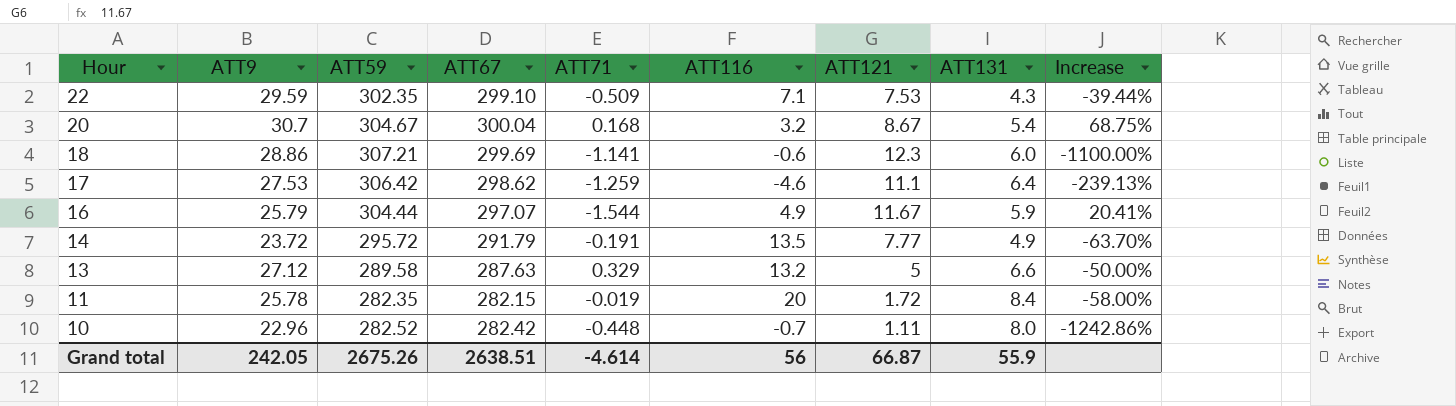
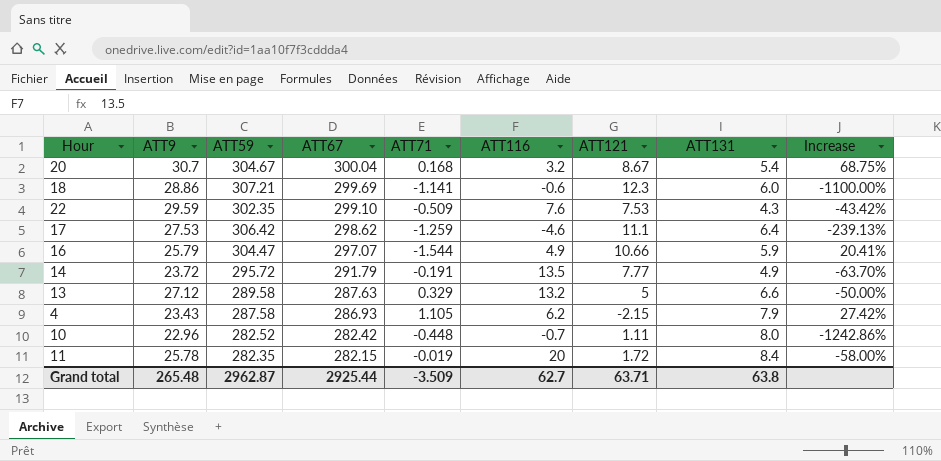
row order: Hour descending -> ATT67 descending
22 | ATT116: 7.1 -> 7.6
22 | Increase: -39.44% -> -43.42%
16 | ATT59: 304.44 -> 304.47
16 | ATT121: 11.67 -> 10.66
row 4: none -> 23.43 | 287.58 | 286.93 | 1.105 | 6.2 | -2.15 | 7.9 | 27.42%
Grand total | ATT9: 242.05 -> 265.48
Grand total | ATT59: 2675.26 -> 2962.87
Grand total | ATT67: 2638.51 -> 2925.44
Grand total | ATT71: -4.614 -> -3.509
Grand total | ATT116: 56 -> 62.7
Grand total | ATT121: 66.87 -> 63.71
Grand total | ATT131: 55.9 -> 63.8

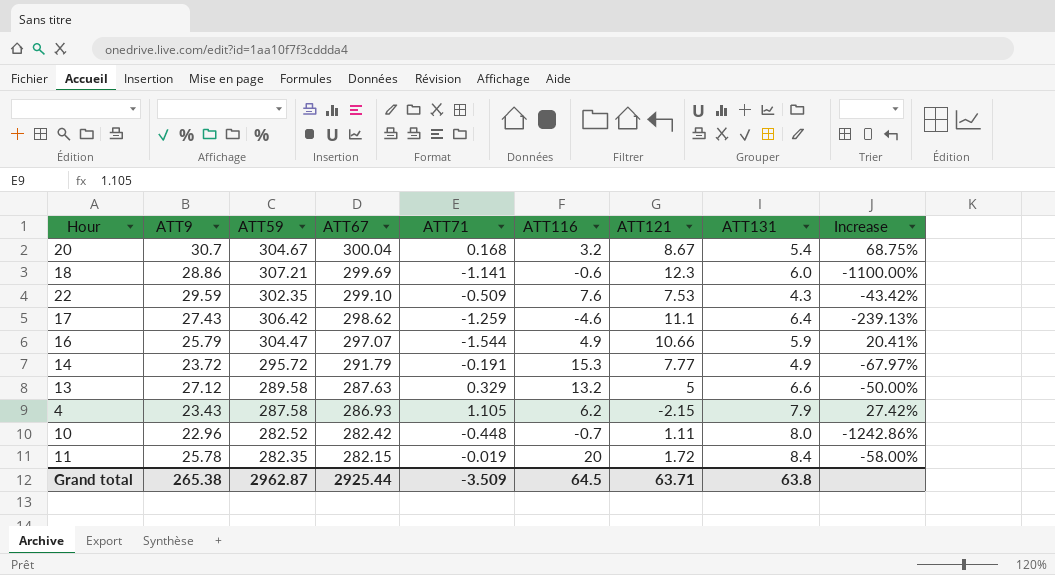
17 | ATT9: 27.53 -> 27.43
14 | ATT116: 13.5 -> 15.3
14 | Increase: -63.70% -> -67.97%
Grand total | ATT9: 265.48 -> 265.38
Grand total | ATT116: 62.7 -> 64.5

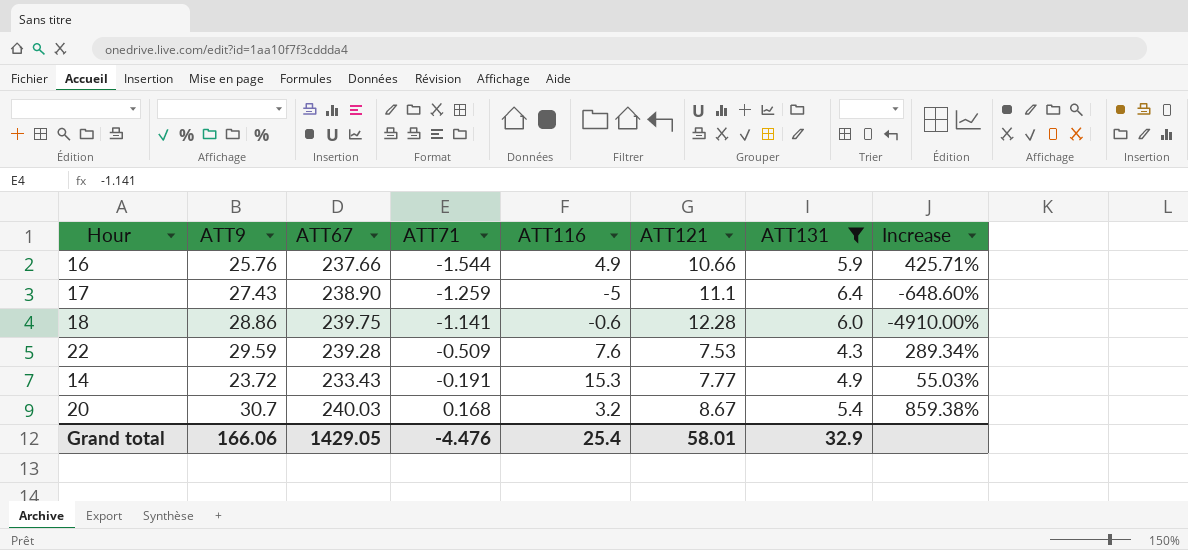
filter: none -> ATT131 <= 6.4
row order: ATT67 descending -> ATT71 ascending
column ATT59 | position: 3 -> none
column Increase | formula: ([ATT131] - [ATT116]) / [ATT116] -> ([ATT9] - [ATT116]) / [ATT116]
16 | ATT9: 25.79 -> 25.76
16 | ATT67: 297.07 -> 237.66
17 | ATT67: 298.62 -> 238.90
17 | ATT116: -4.6 -> -5
18 | ATT67: 299.69 -> 239.75
18 | ATT121: 12.3 -> 12.28
22 | ATT67: 299.10 -> 239.28
14 | ATT67: 291.79 -> 233.43
20 | ATT67: 300.04 -> 240.03
Grand total | ATT9: 265.38 -> 166.06
Grand total | ATT67: 2925.44 -> 1429.05
Grand total | ATT71: -3.509 -> -4.476
Grand total | ATT116: 64.5 -> 25.4
Grand total | ATT121: 63.71 -> 58.01
Grand total | ATT131: 63.8 -> 32.9

